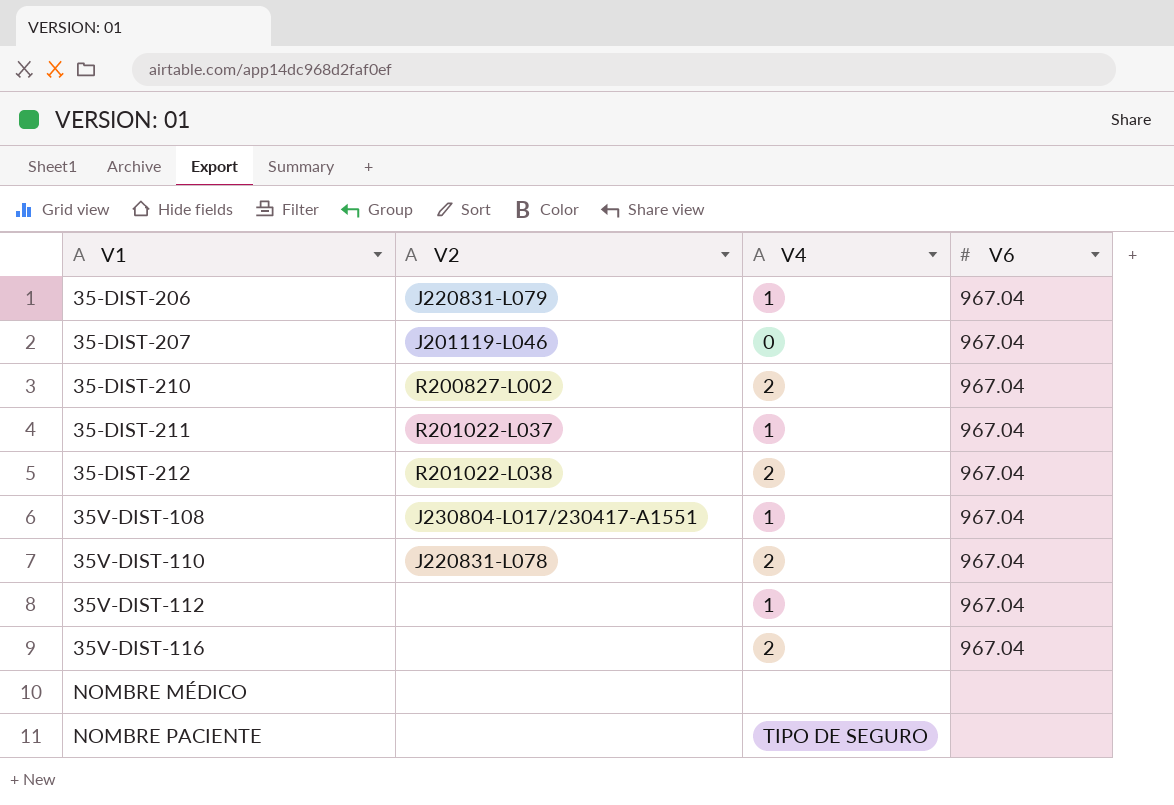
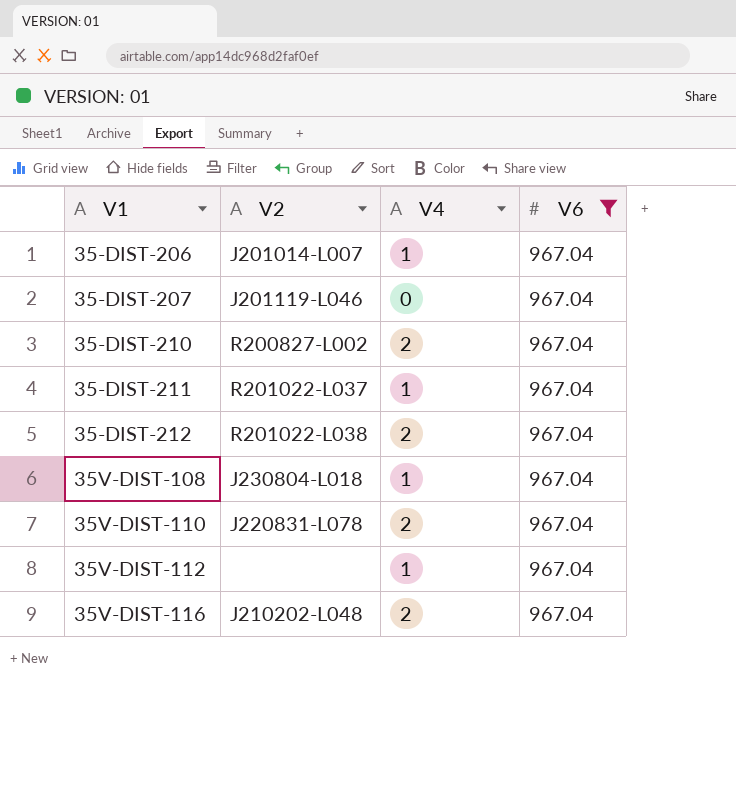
filter: none -> V6 = 967.04
35-DIST-206 | V2: J220831-L079 -> J201014-L007
35V-DIST-108 | V2: J230804-L017/230417-A1551 -> J230804-L018
35V-DIST-116 | V2: none -> J210202-L048

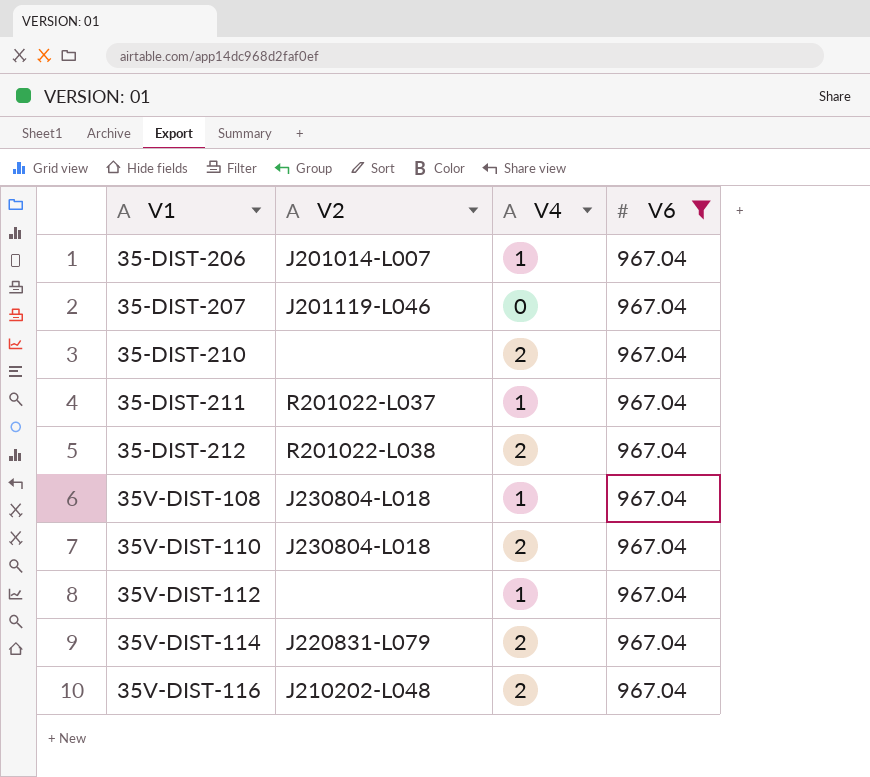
35-DIST-210 | V2: R200827-L002 -> none
35V-DIST-110 | V2: J220831-L078 -> J230804-L018
row 35V-DIST-114: none -> J220831-L079 | 2 | 967.04

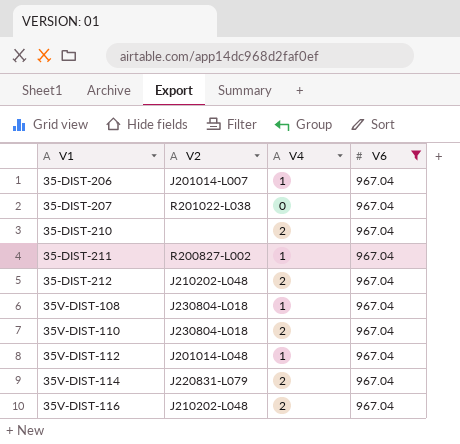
35-DIST-207 | V2: J201119-L046 -> R201022-L038
35-DIST-211 | V2: R201022-L037 -> R200827-L002
35-DIST-212 | V2: R201022-L038 -> J210202-L048
35V-DIST-112 | V2: none -> J201014-L048

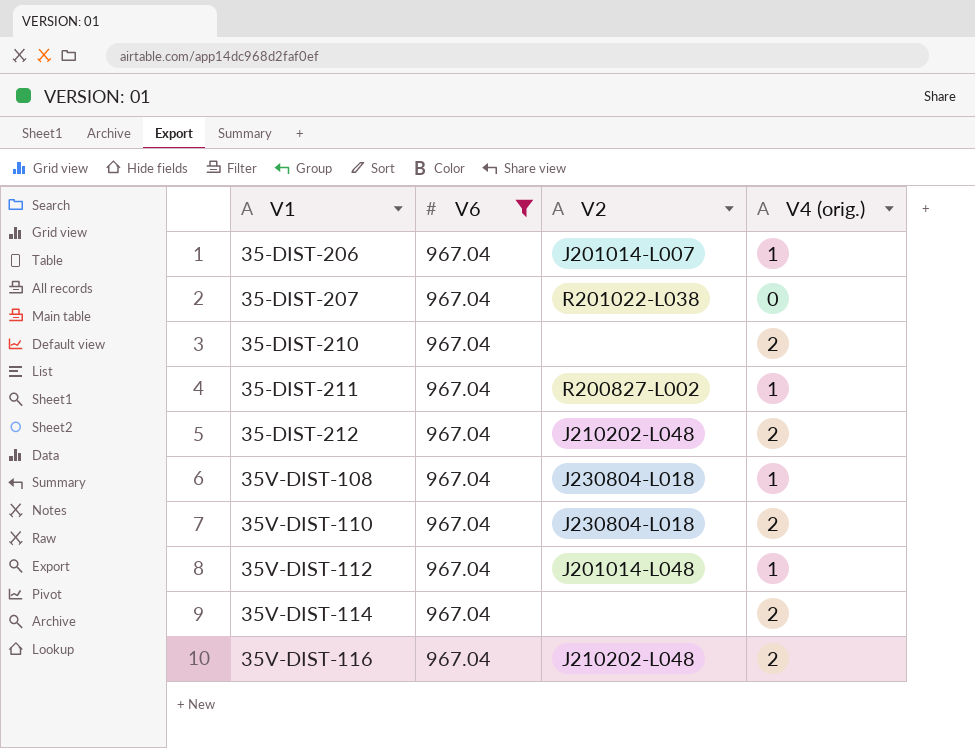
column V6 | position: 4 -> 2
column name: V4 -> V4 (orig.)
35V-DIST-114 | V2: J220831-L079 -> none

